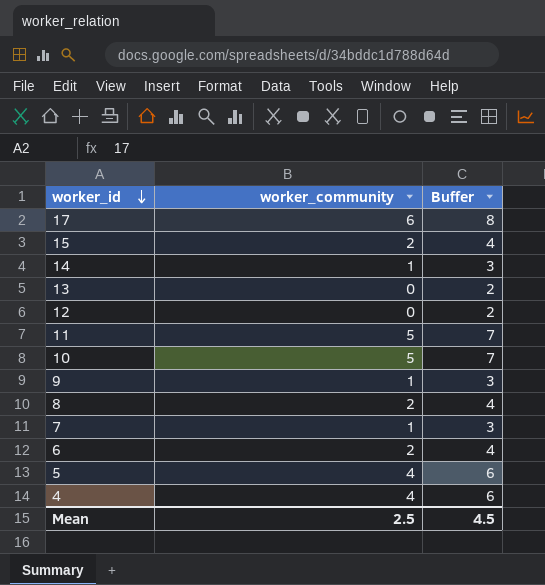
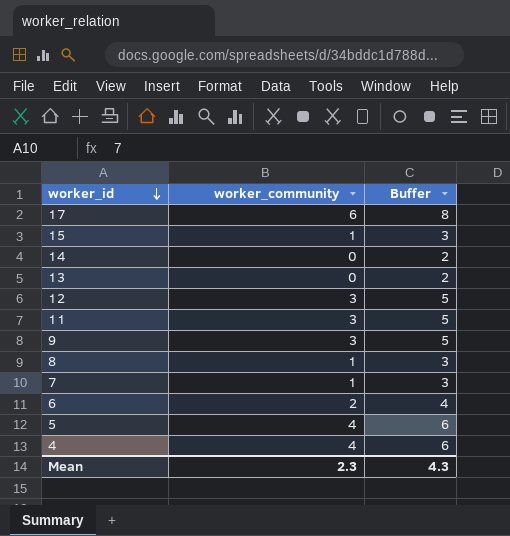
row 10: 5 | 7 -> none
15 | worker_community: 2 -> 1
15 | Buffer: 4 -> 3
14 | worker_community: 1 -> 0
14 | Buffer: 3 -> 2
12 | worker_community: 0 -> 3
12 | Buffer: 2 -> 5
11 | worker_community: 5 -> 3
11 | Buffer: 7 -> 5
9 | worker_community: 1 -> 3
9 | Buffer: 3 -> 5
8 | worker_community: 2 -> 1
8 | Buffer: 4 -> 3
Mean | worker_community: 2.5 -> 2.3
Mean | Buffer: 4.5 -> 4.3

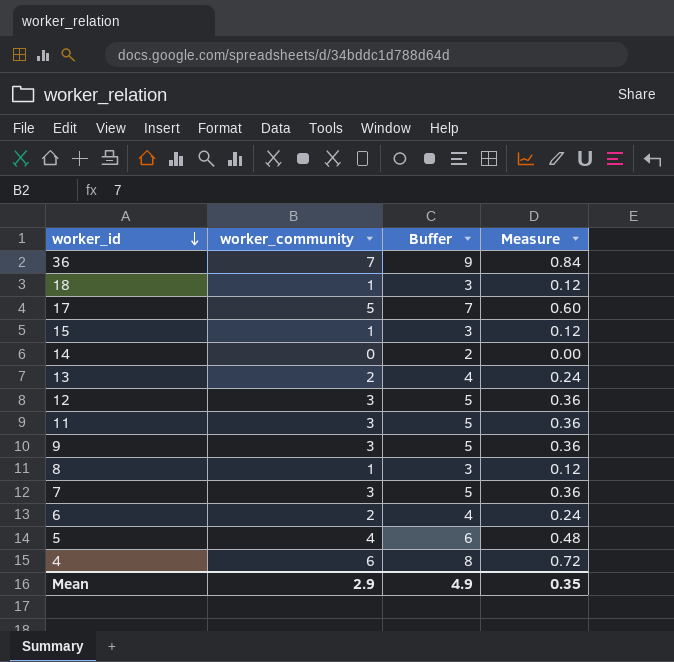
column Measure | formula: none -> [worker_community] * 0.12
row 36: none -> 7 | 9 | 0.84
row 18: none -> 1 | 3 | 0.12
17 | worker_community: 6 -> 5
17 | Buffer: 8 -> 7
13 | worker_community: 0 -> 2
13 | Buffer: 2 -> 4
7 | worker_community: 1 -> 3
7 | Buffer: 3 -> 5
4 | worker_community: 4 -> 6
4 | Buffer: 6 -> 8
Mean | worker_community: 2.3 -> 2.9
Mean | Buffer: 4.3 -> 4.9

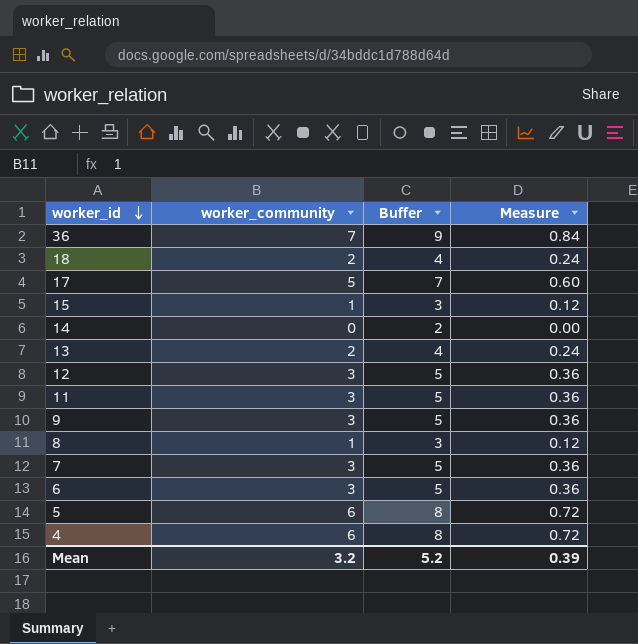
18 | worker_community: 1 -> 2
18 | Buffer: 3 -> 4
18 | Measure: 0.12 -> 0.24
6 | worker_community: 2 -> 3
6 | Buffer: 4 -> 5
6 | Measure: 0.24 -> 0.36
5 | worker_community: 4 -> 6
5 | Buffer: 6 -> 8
5 | Measure: 0.48 -> 0.72
Mean | worker_community: 2.9 -> 3.2
Mean | Buffer: 4.9 -> 5.2
Mean | Measure: 0.35 -> 0.39

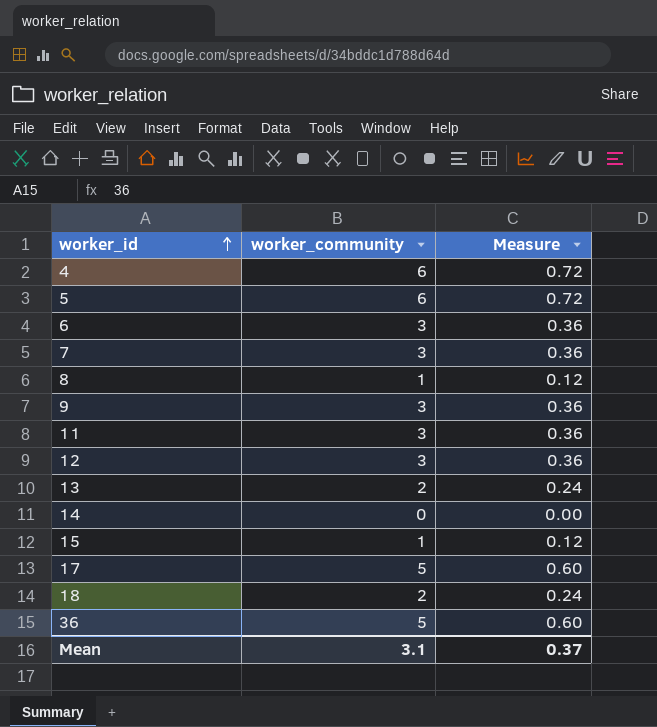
row order: worker_id descending -> worker_id ascending
column Buffer | formula: [worker_community] + 2 -> none
36 | worker_community: 7 -> 5
36 | Measure: 0.84 -> 0.60
Mean | worker_community: 3.2 -> 3.1
Mean | Measure: 0.39 -> 0.37

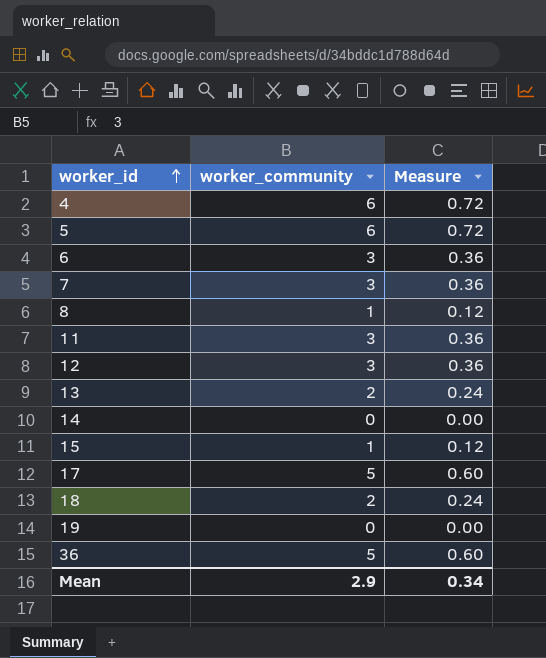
row 9: 3 | 0.36 -> none
row 19: none -> 0 | 0.00
Mean | worker_community: 3.1 -> 2.9
Mean | Measure: 0.37 -> 0.34

